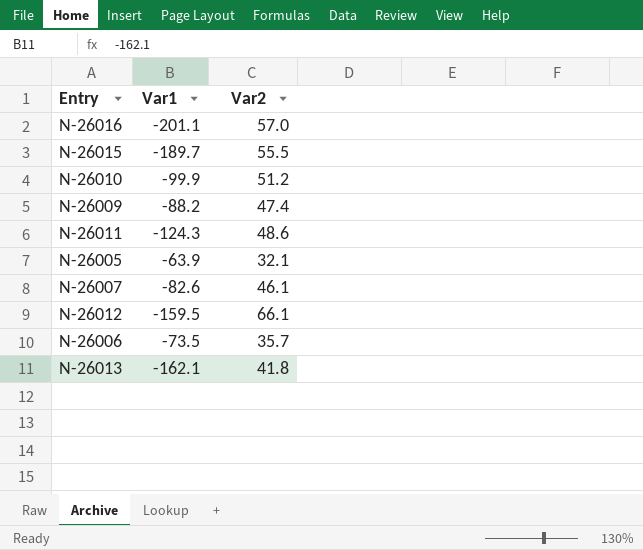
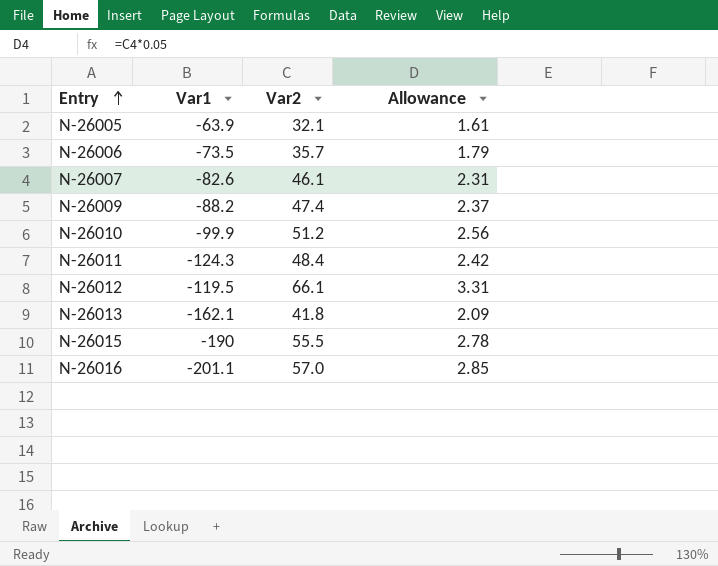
row order: none -> Entry ascending
column Allowance | formula: none -> [Var2] * 0.05
N-26011 | Var2: 48.6 -> 48.4
N-26012 | Var1: -159.5 -> -119.5
N-26015 | Var1: -189.7 -> -190

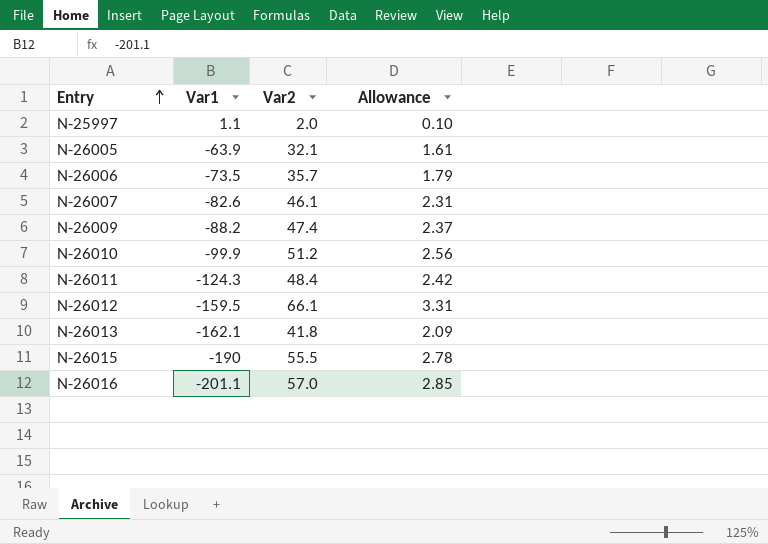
row N-25997: none -> 1.1 | 2.0 | 0.10
N-26012 | Var1: -119.5 -> -159.5

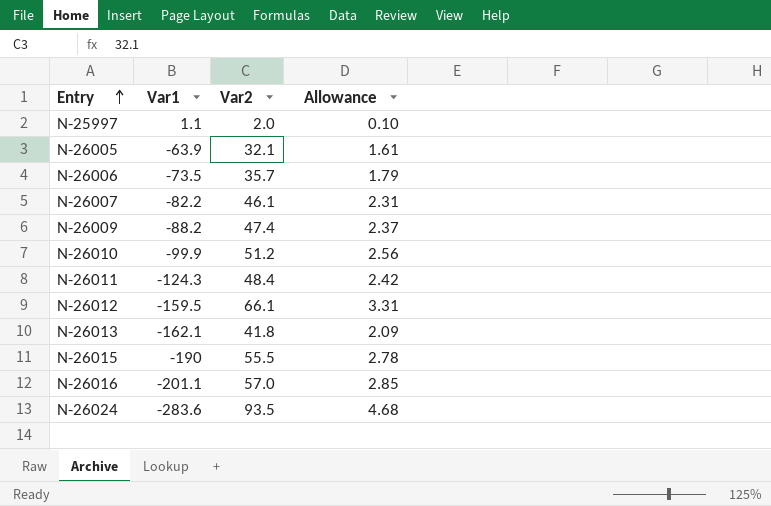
N-26007 | Var1: -82.6 -> -82.2
row N-26024: none -> -283.6 | 93.5 | 4.68

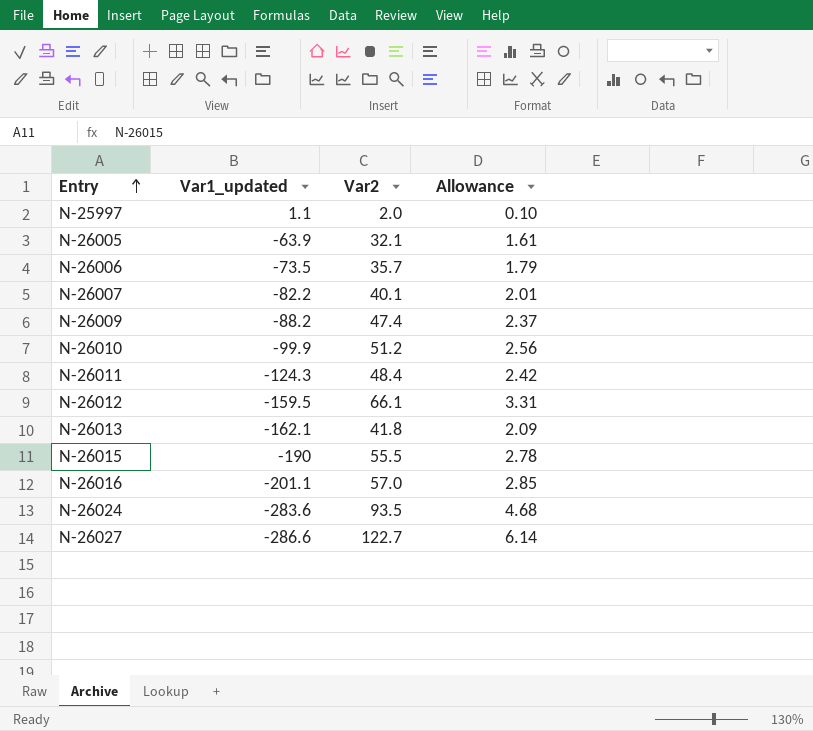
column name: Var1 -> Var1_updated
N-26007 | Var2: 46.1 -> 40.1
N-26007 | Allowance: 2.31 -> 2.01
row N-26027: none -> -286.6 | 122.7 | 6.14

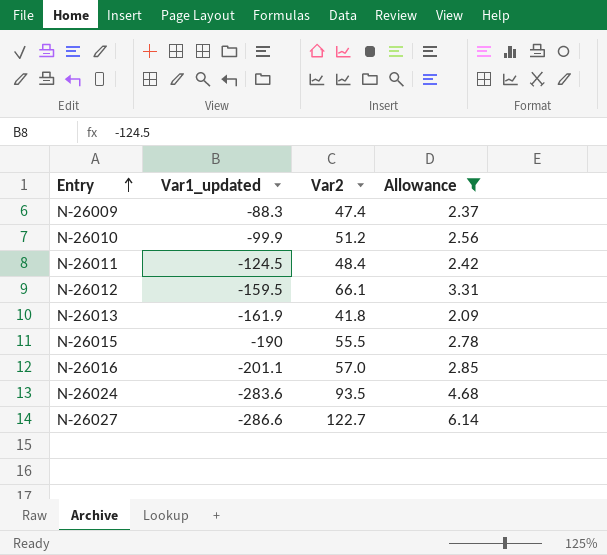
filter: none -> Allowance >= 2.09
N-26009 | Var1_updated: -88.2 -> -88.3
N-26011 | Var1_updated: -124.3 -> -124.5
N-26013 | Var1_updated: -162.1 -> -161.9

